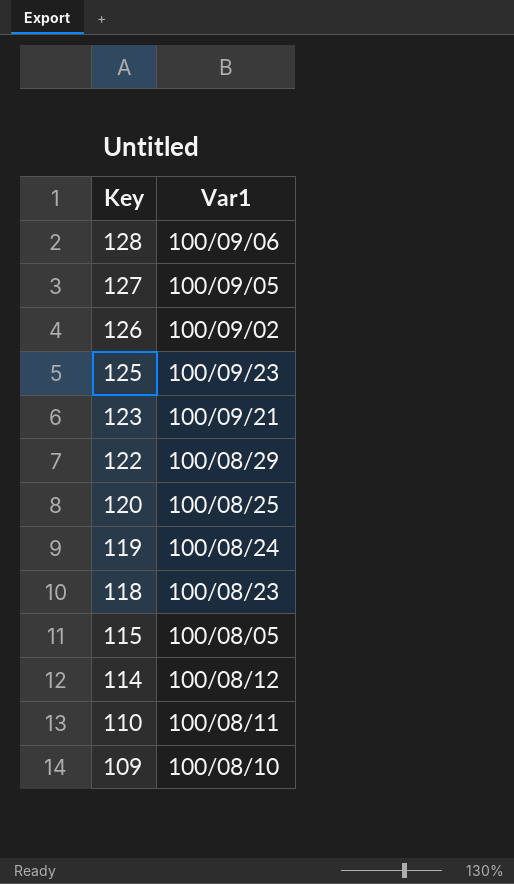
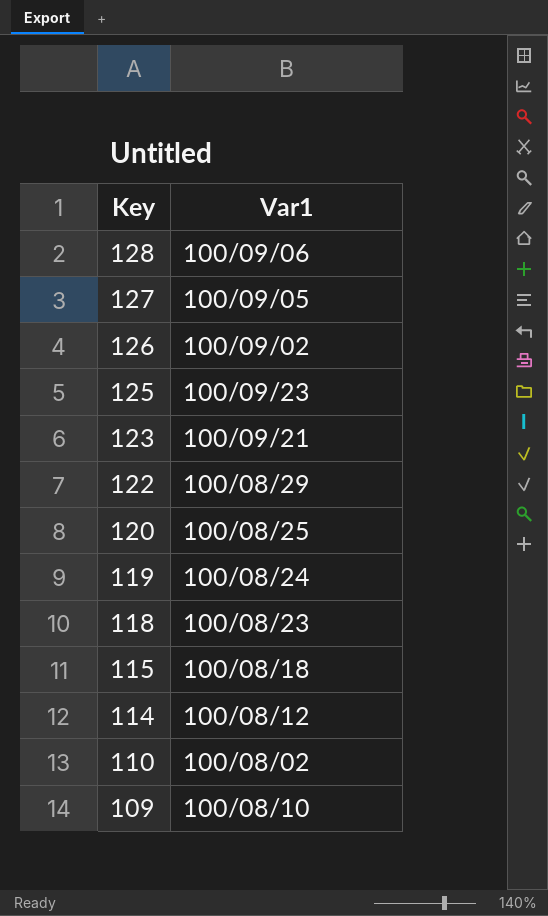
115 | Var1: 100/08/05 -> 100/08/18
110 | Var1: 100/08/11 -> 100/08/02

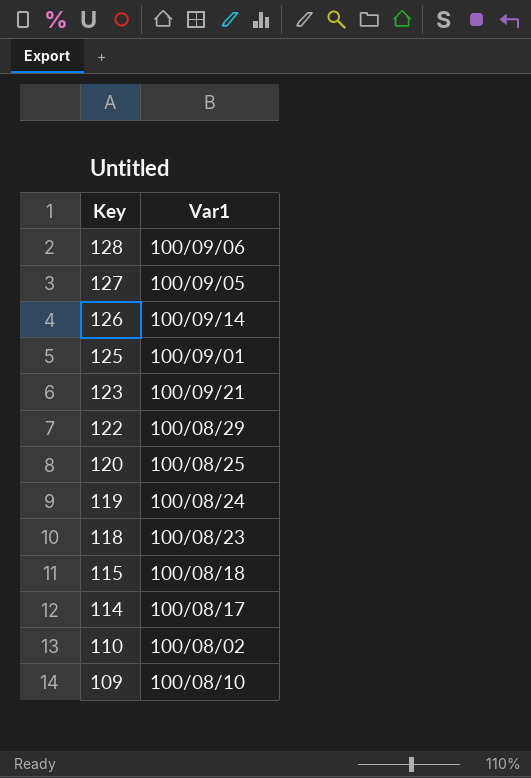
126 | Var1: 100/09/02 -> 100/09/14
125 | Var1: 100/09/23 -> 100/09/01
114 | Var1: 100/08/12 -> 100/08/17

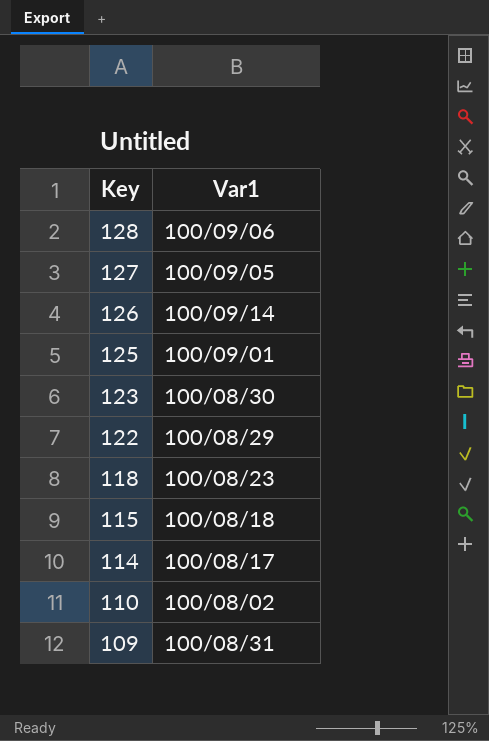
row 120: 100/08/25 -> none
row 119: 100/08/24 -> none
123 | Var1: 100/09/21 -> 100/08/30
109 | Var1: 100/08/10 -> 100/08/31

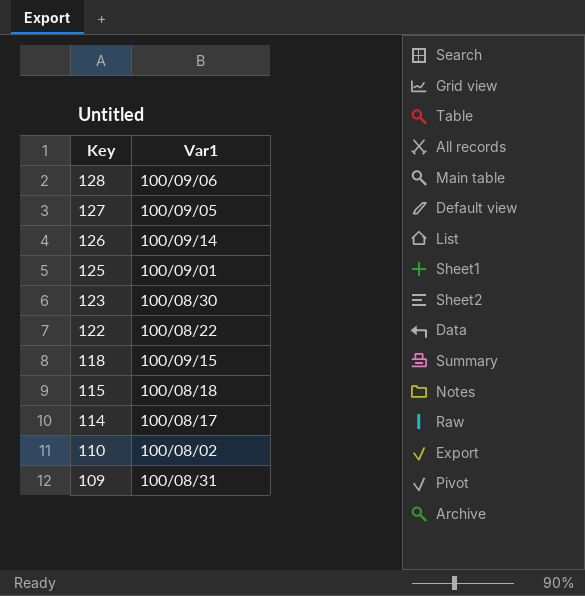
122 | Var1: 100/08/29 -> 100/08/22
118 | Var1: 100/08/23 -> 100/09/15

